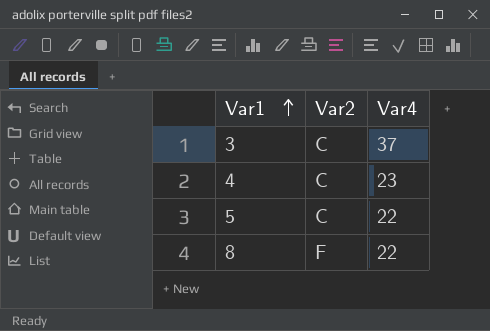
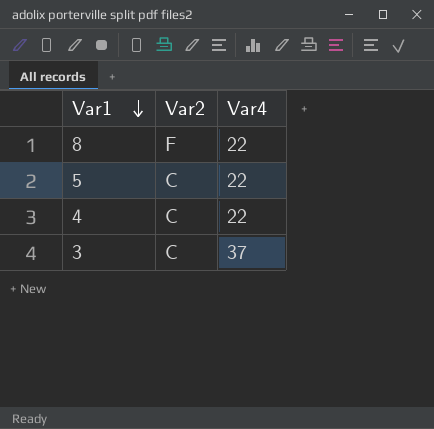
row order: Var1 ascending -> Var1 descending
4 | Var4: 23 -> 22

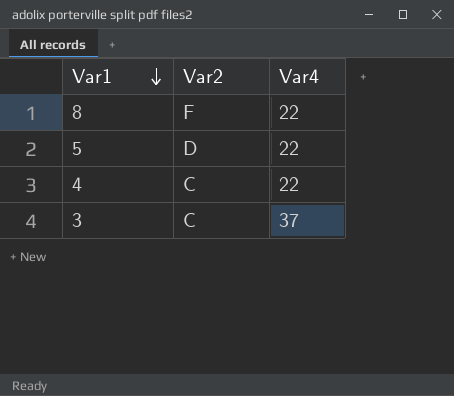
5 | Var2: C -> D

